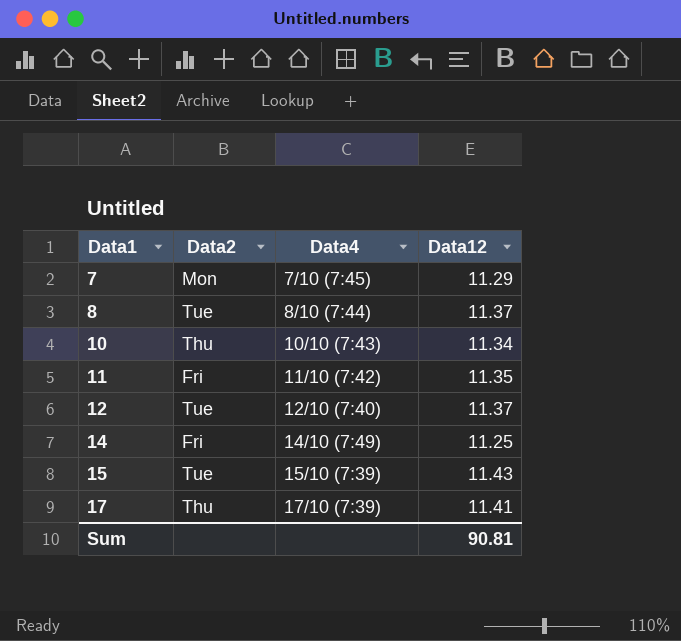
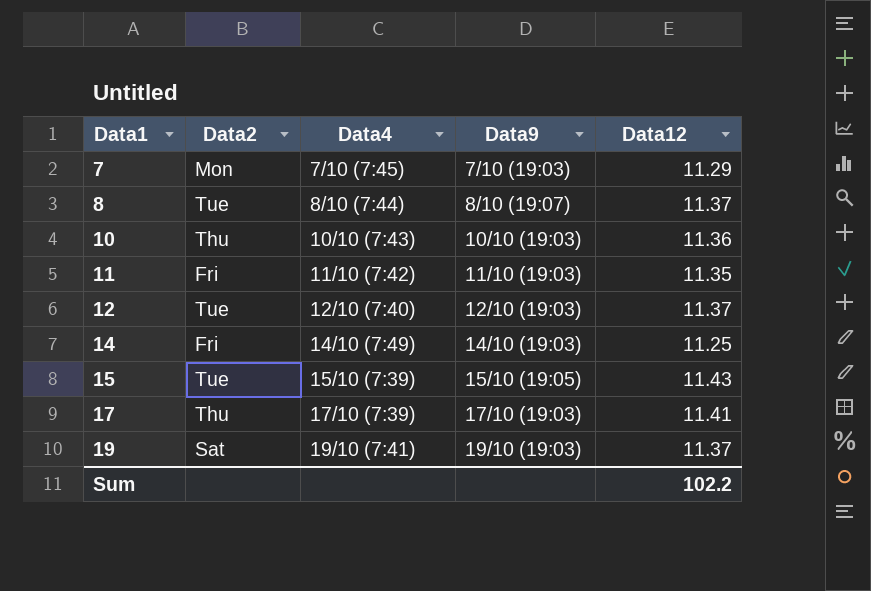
column Data9 | position: none -> 4
10 | Data12: 11.34 -> 11.36
row 19: none -> Sat | 19/10 (7:41) | 19/10 (19:03) | 11.37
Sum | Data12: 90.81 -> 102.2

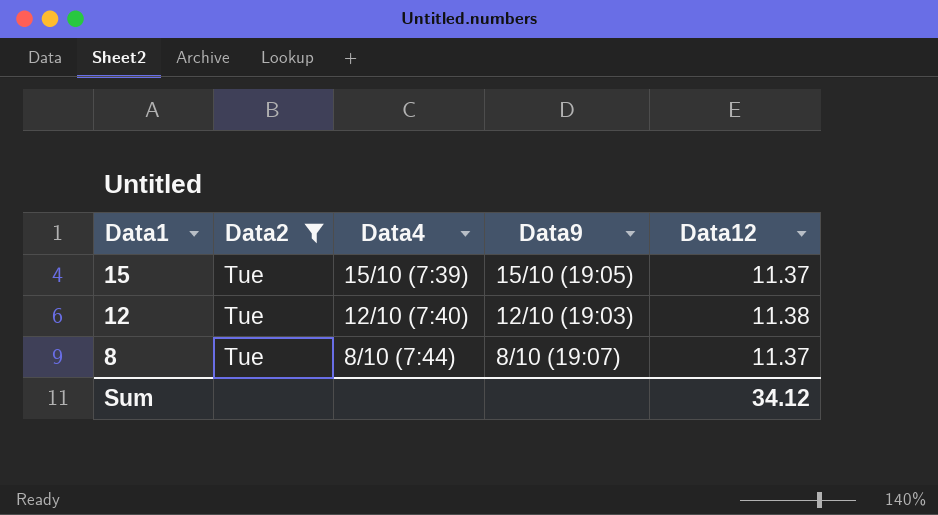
filter: none -> Data2 = Tue
row order: Data1 ascending -> Data1 descending
15 | Data12: 11.43 -> 11.37
12 | Data12: 11.37 -> 11.38
Sum | Data12: 102.2 -> 34.12

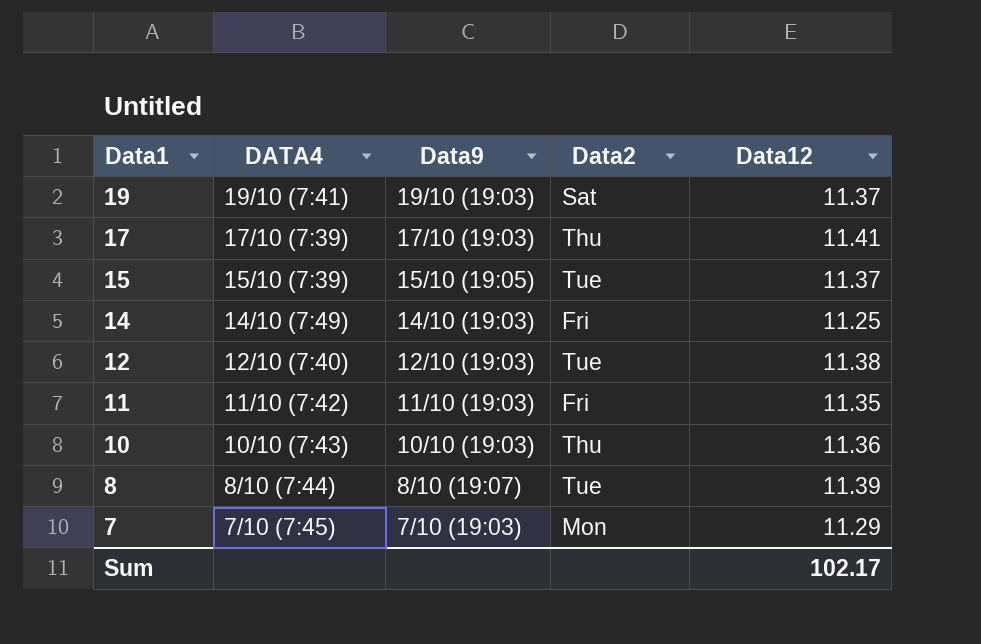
filter: Data2 = Tue -> none
column name: Data4 -> DATA4
column Data2 | position: 2 -> 4
8 | Data12: 11.37 -> 11.39
Sum | Data12: 34.12 -> 102.17

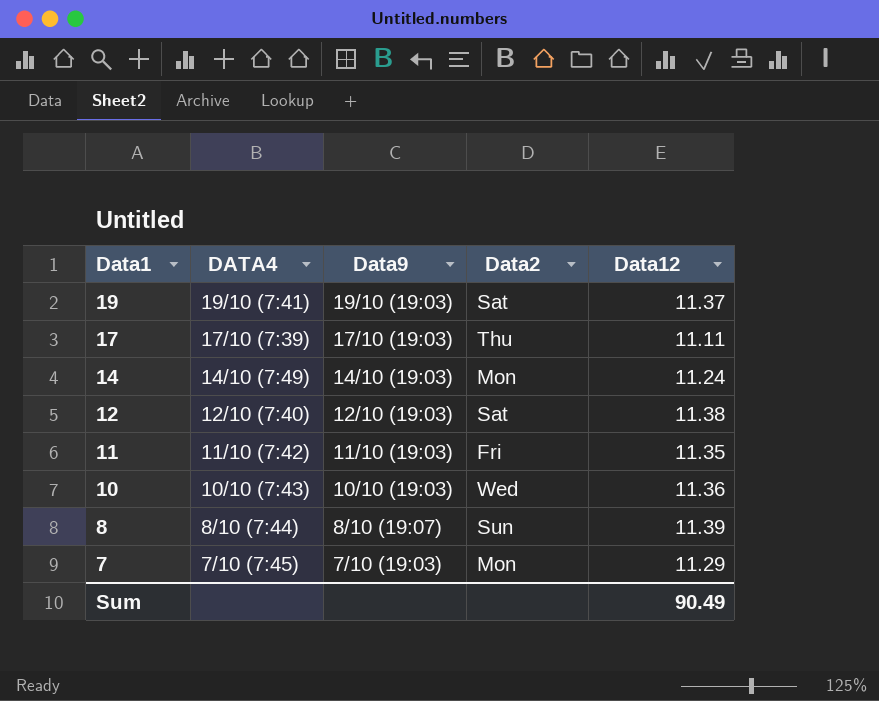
row 15: 15/10 (7:39) | 15/10 (19:05) | Tue | 11.37 -> none
17 | Data12: 11.41 -> 11.11
14 | Data2: Fri -> Mon
14 | Data12: 11.25 -> 11.24
12 | Data2: Tue -> Sat
10 | Data2: Thu -> Wed
8 | Data2: Tue -> Sun
Sum | Data12: 102.17 -> 90.49

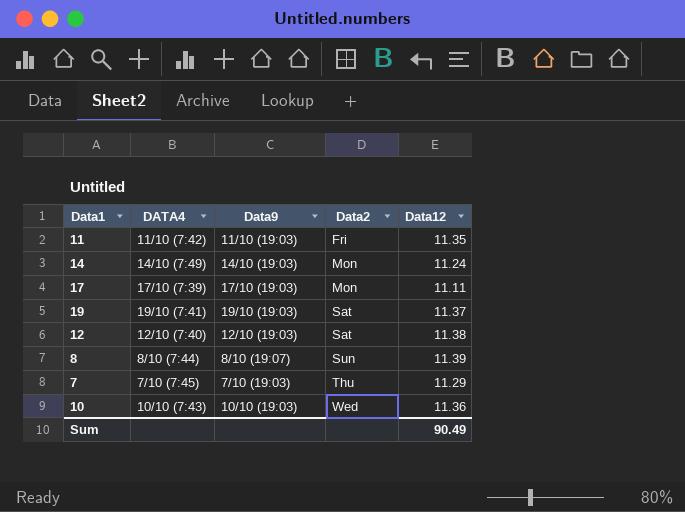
row order: Data1 descending -> Data2 ascending
17 | Data2: Thu -> Mon
7 | Data2: Mon -> Thu

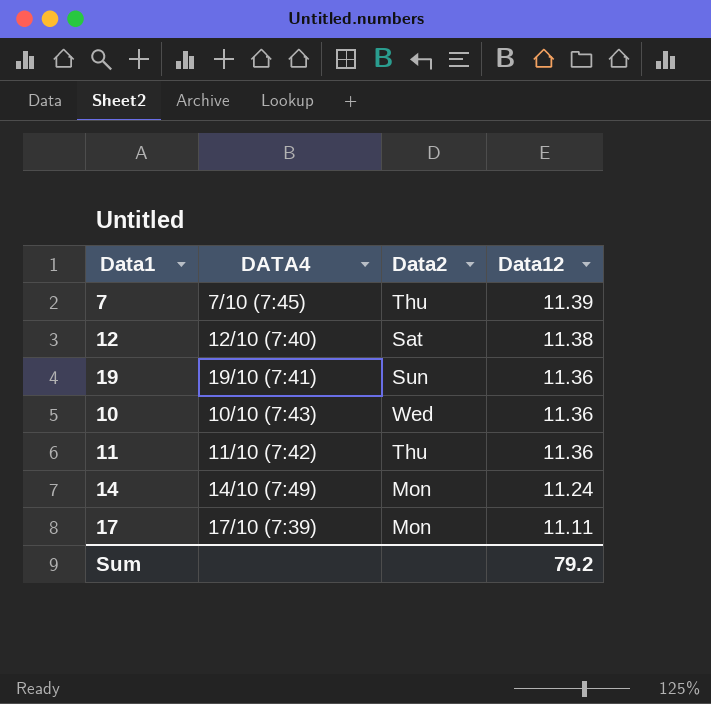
row order: Data2 ascending -> Data12 descending
column Data9 | position: 3 -> none
row 8: 8/10 (7:44) | 8/10 (19:07) | Sun | 11.39 -> none
7 | Data12: 11.29 -> 11.39
19 | Data2: Sat -> Sun
19 | Data12: 11.37 -> 11.36
11 | Data2: Fri -> Thu
11 | Data12: 11.35 -> 11.36
Sum | Data12: 90.49 -> 79.2

